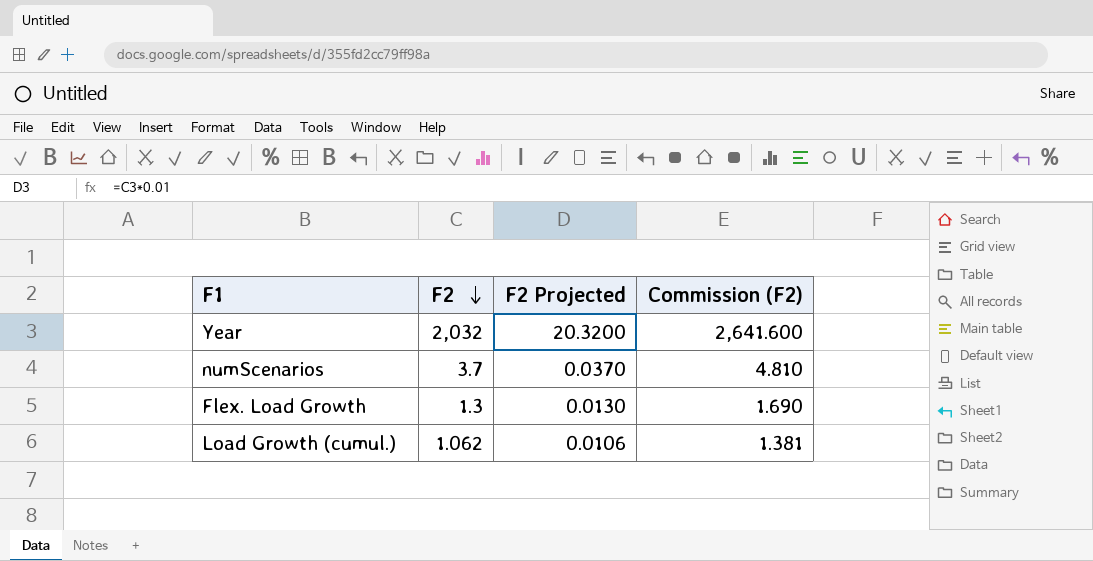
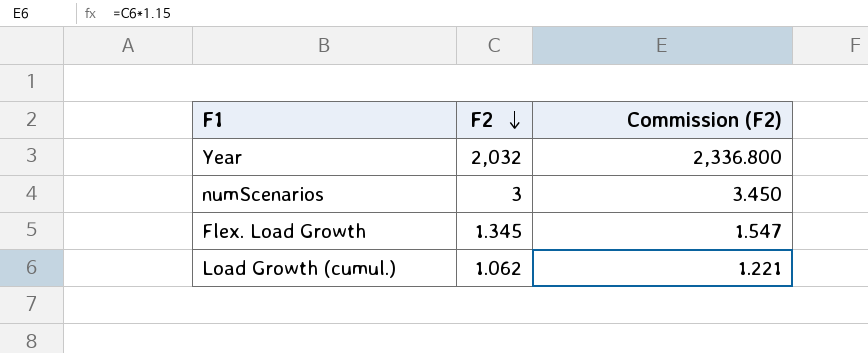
column F2 Projected | formula: [F2] * 0.01 -> none
column Commission (F2) | formula: [F2] * 1.3 -> [F2] * 1.15
numScenarios | F2: 3.7 -> 3
Flex. Load Growth | F2: 1.3 -> 1.345

